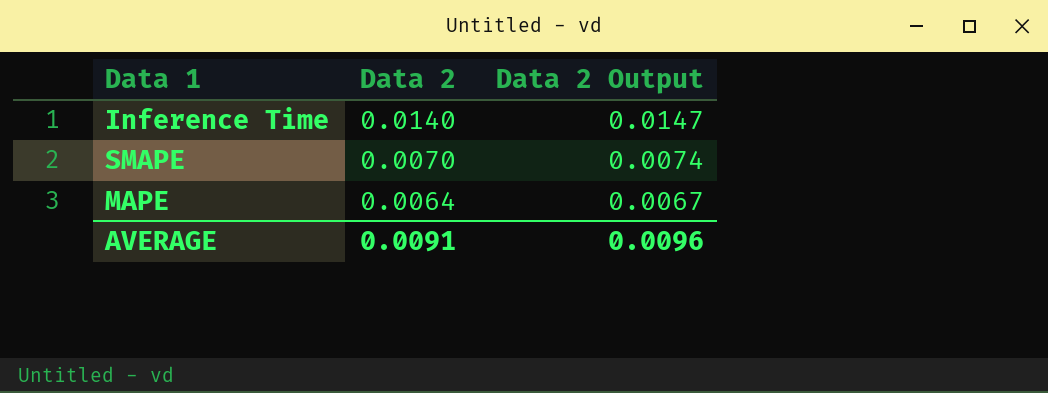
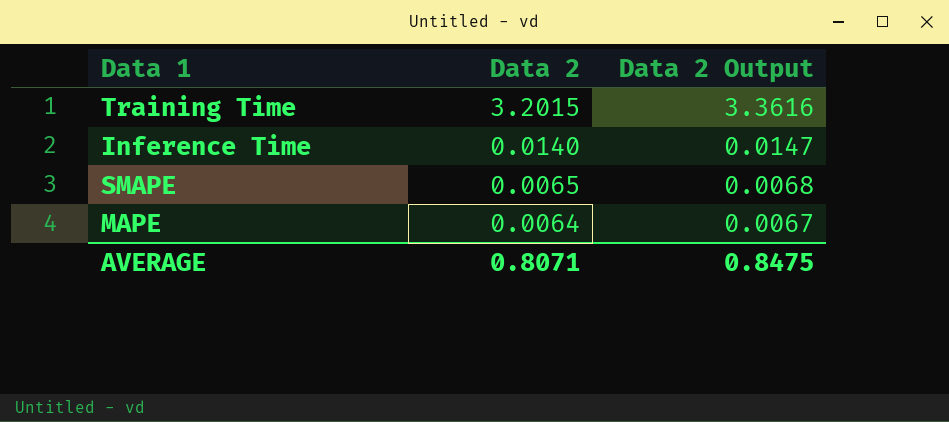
row Training Time: none -> 3.2015 | 3.3616
SMAPE | Data 2: 0.0070 -> 0.0065
SMAPE | Data 2 Output: 0.0074 -> 0.0068
AVERAGE | Data 2: 0.0091 -> 0.8071
AVERAGE | Data 2 Output: 0.0096 -> 0.8475

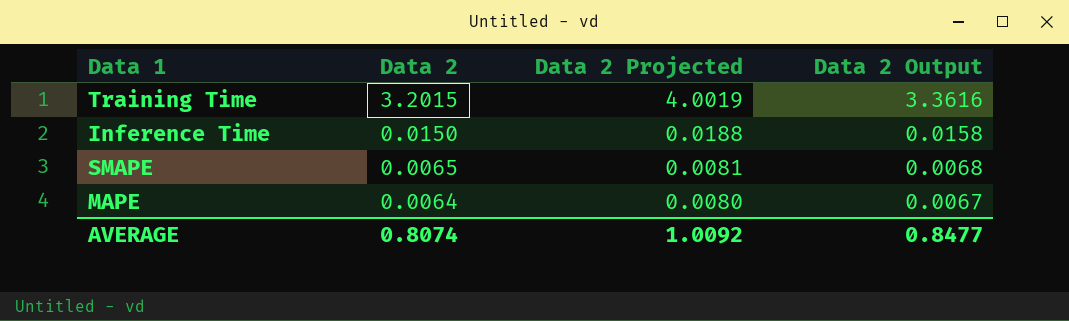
column Data 2 Projected | formula: none -> [Data 2] * 1.25
Inference Time | Data 2: 0.0140 -> 0.0150
Inference Time | Data 2 Output: 0.0147 -> 0.0158
AVERAGE | Data 2: 0.8071 -> 0.8074
AVERAGE | Data 2 Output: 0.8475 -> 0.8477

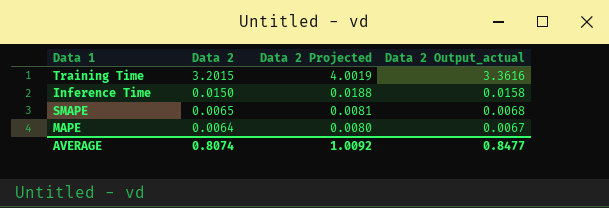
column name: Data 2 Output -> Data 2 Output_actual

